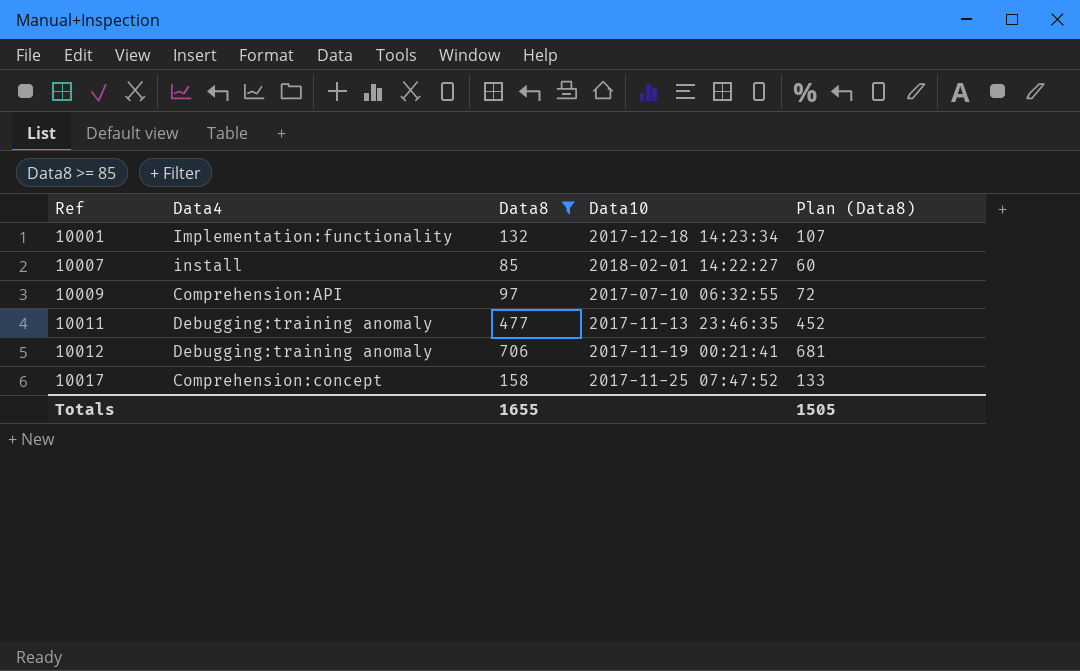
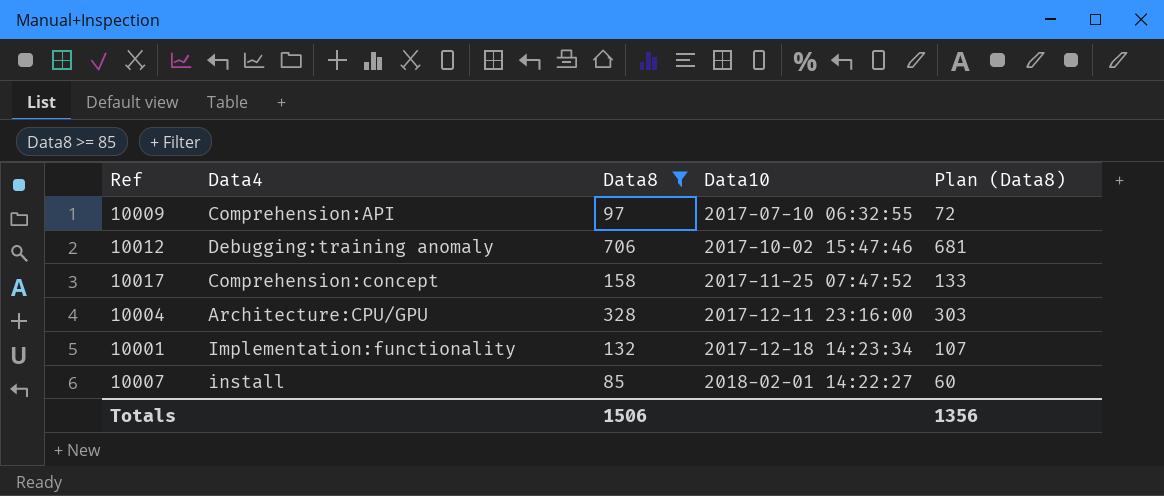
row order: Ref ascending -> Data10 ascending
row 10011: Debugging:training anomaly | 477 | 2017-11-13 23:46:35 | 452 -> none
10012 | Data10: 2017-11-19 00:21:41 -> 2017-10-02 15:47:46
row 10004: none -> Architecture:CPU/GPU | 328 | 2017-12-11 23:16:00 | 303
Totals | Data8: 1655 -> 1506
Totals | Plan (Data8): 1505 -> 1356

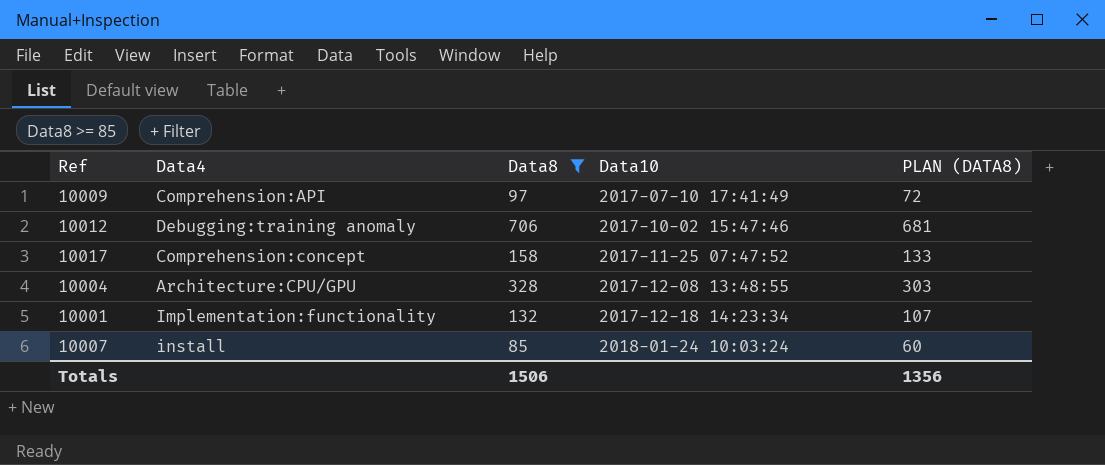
column name: Plan (Data8) -> PLAN (DATA8)
10009 | Data10: 2017-07-10 06:32:55 -> 2017-07-10 17:41:49
10004 | Data10: 2017-12-11 23:16:00 -> 2017-12-08 13:48:55
10007 | Data10: 2018-02-01 14:22:27 -> 2018-01-24 10:03:24

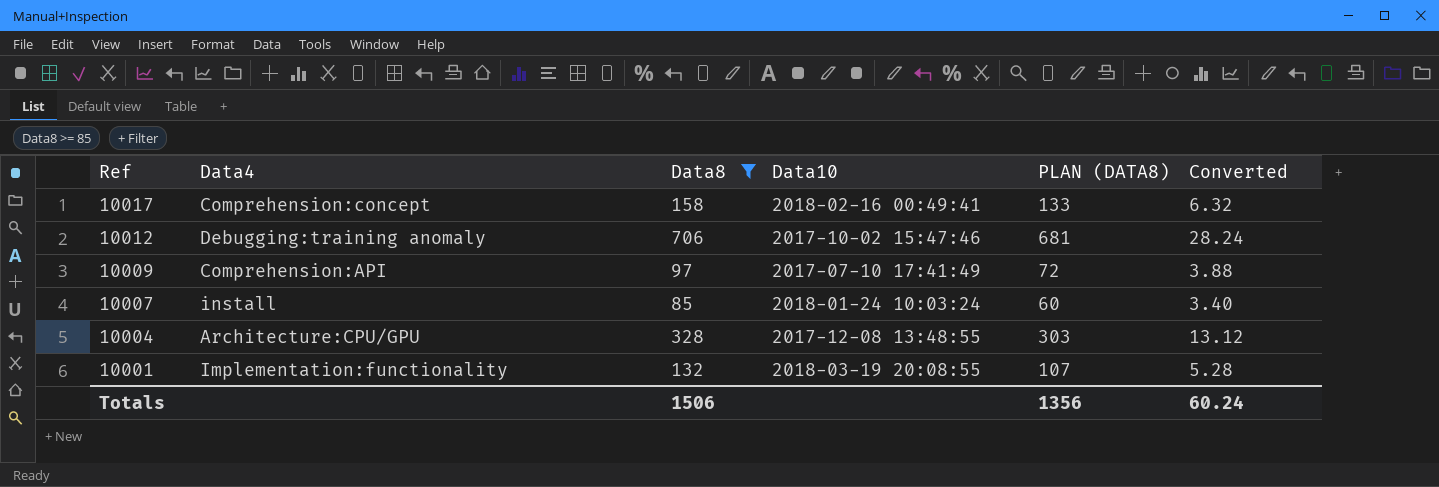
row order: Data10 ascending -> Ref descending
column Converted | formula: none -> [Data8] * 0.04
10017 | Data10: 2017-11-25 07:47:52 -> 2018-02-16 00:49:41
10001 | Data10: 2017-12-18 14:23:34 -> 2018-03-19 20:08:55

